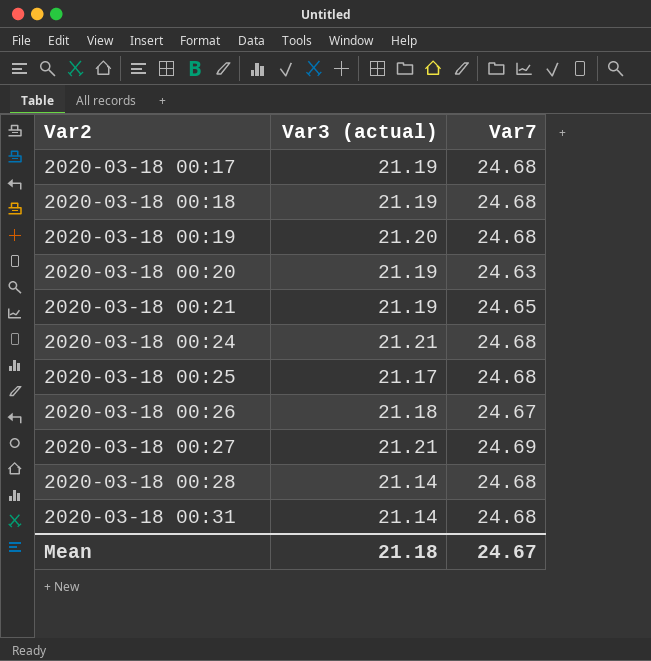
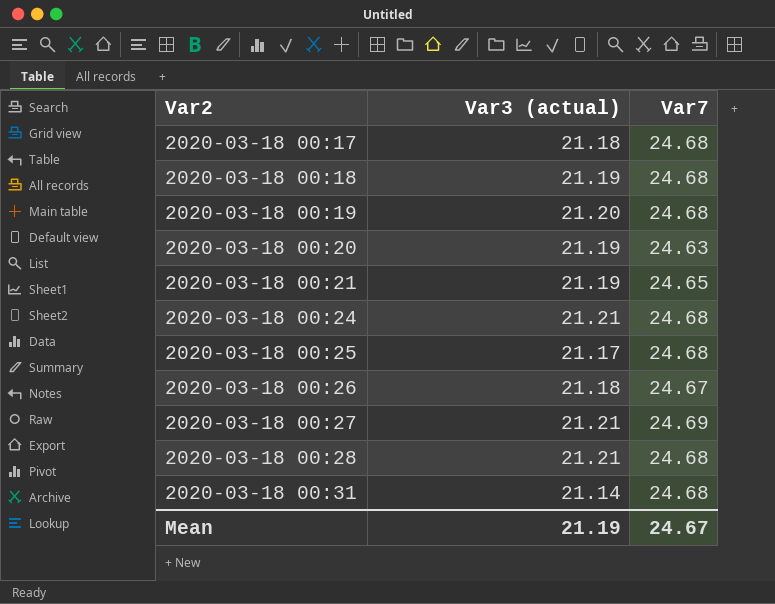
2020-03-18 00:17 | Var3 (actual): 21.19 -> 21.18
2020-03-18 00:28 | Var3 (actual): 21.14 -> 21.21
Mean | Var3 (actual): 21.18 -> 21.19

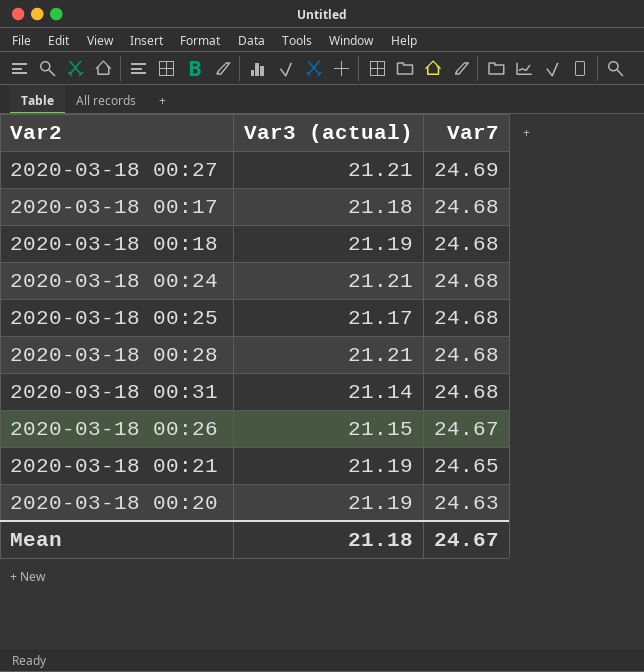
row order: Var2 ascending -> Var7 descending
row 2020-03-18 00:19: 21.20 | 24.68 -> none
2020-03-18 00:26 | Var3 (actual): 21.18 -> 21.15
Mean | Var3 (actual): 21.19 -> 21.18

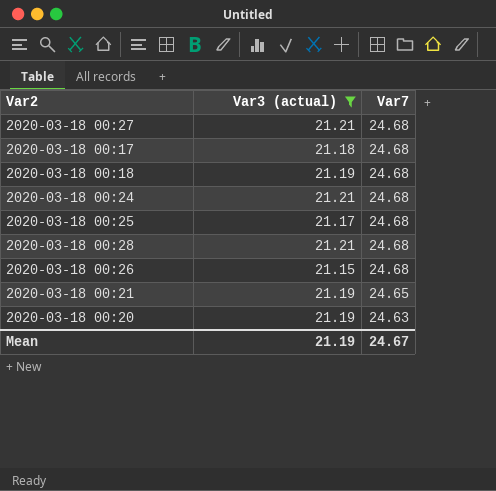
filter: none -> Var3 (actual) != 21.14
2020-03-18 00:27 | Var7: 24.69 -> 24.68
2020-03-18 00:26 | Var7: 24.67 -> 24.68
Mean | Var3 (actual): 21.18 -> 21.19

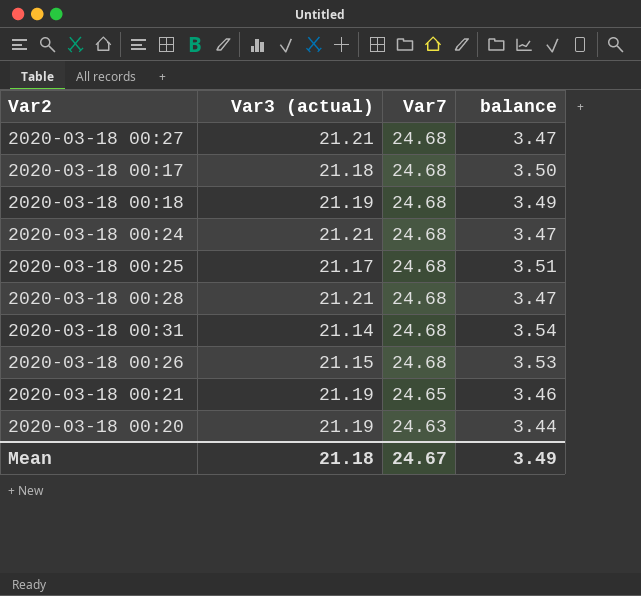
filter: Var3 (actual) != 21.14 -> none
column balance | formula: none -> [Var7] - [Var3 (actual)]
Mean | Var3 (actual): 21.19 -> 21.18

